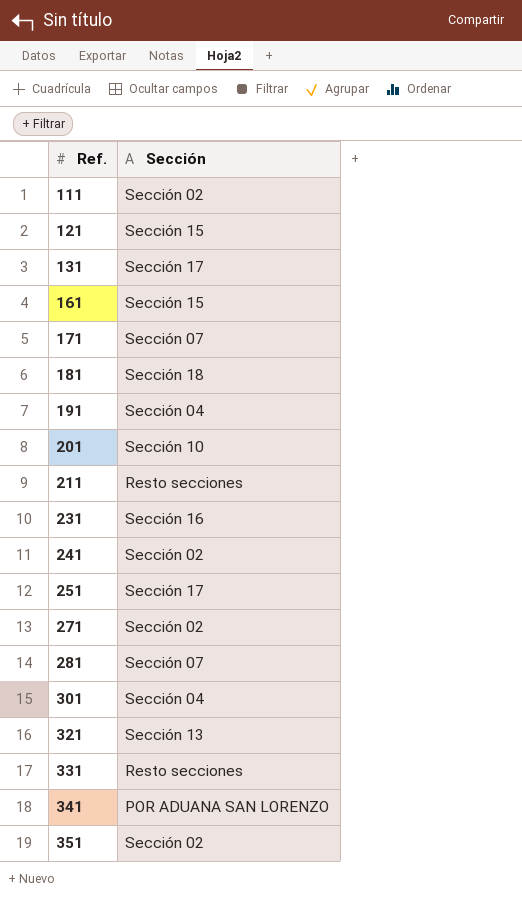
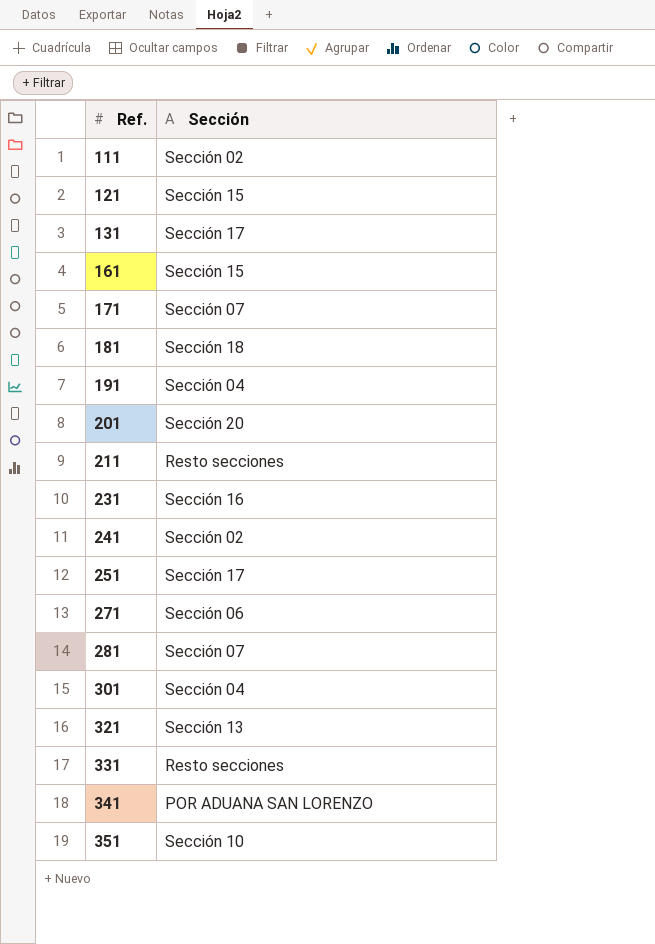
201 | Sección: Sección 10 -> Sección 20
271 | Sección: Sección 02 -> Sección 06
351 | Sección: Sección 02 -> Sección 10

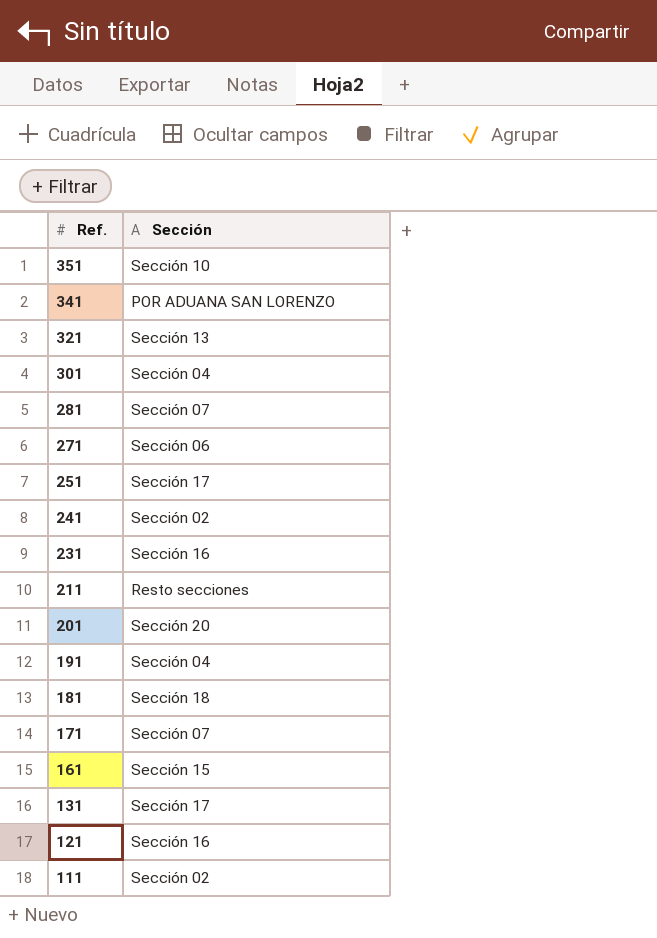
row order: Ref. ascending -> Ref. descending
row 331: Resto secciones -> none
121 | Sección: Sección 15 -> Sección 16

